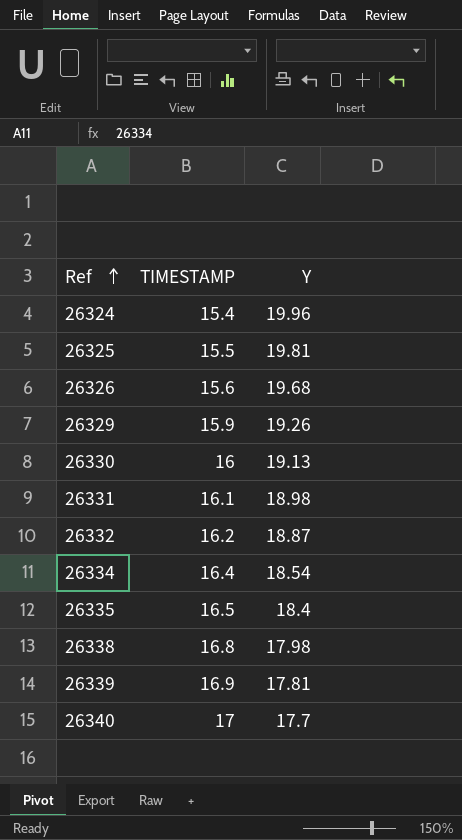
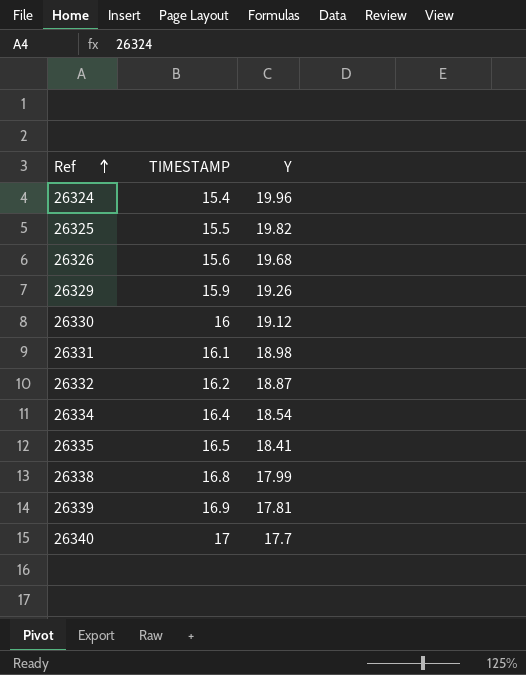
26325 | Y: 19.81 -> 19.82
26330 | Y: 19.13 -> 19.12
26335 | Y: 18.4 -> 18.41
26338 | Y: 17.98 -> 17.99

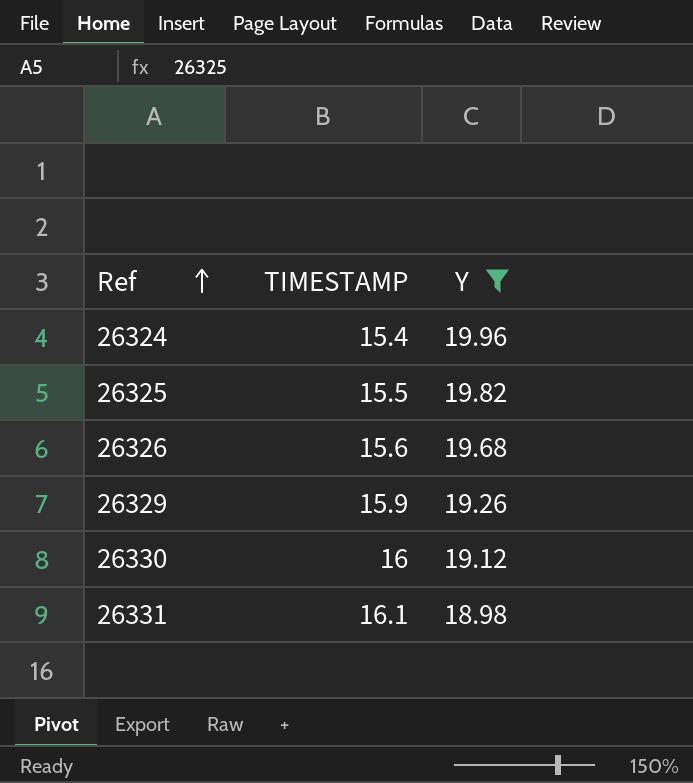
filter: none -> Y >= 18.98

